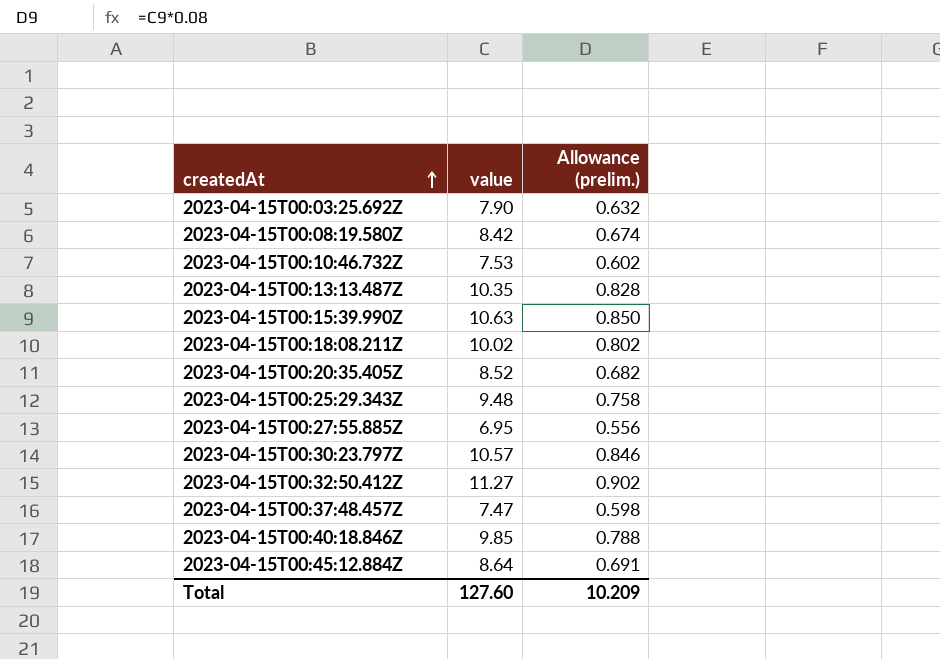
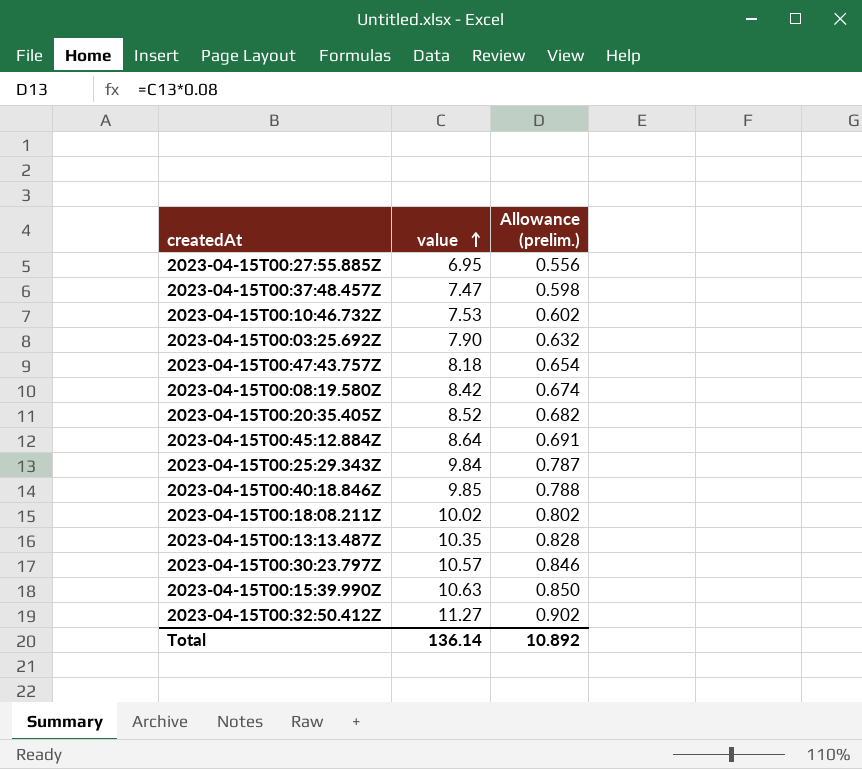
row order: createdAt ascending -> value ascending
row 2023-04-15T00:47:43.757Z: none -> 8.18 | 0.654
2023-04-15T00:25:29.343Z | value: 9.48 -> 9.84
2023-04-15T00:25:29.343Z | Allowance (prelim.): 0.758 -> 0.787
Total | value: 127.60 -> 136.14
Total | Allowance (prelim.): 10.209 -> 10.892

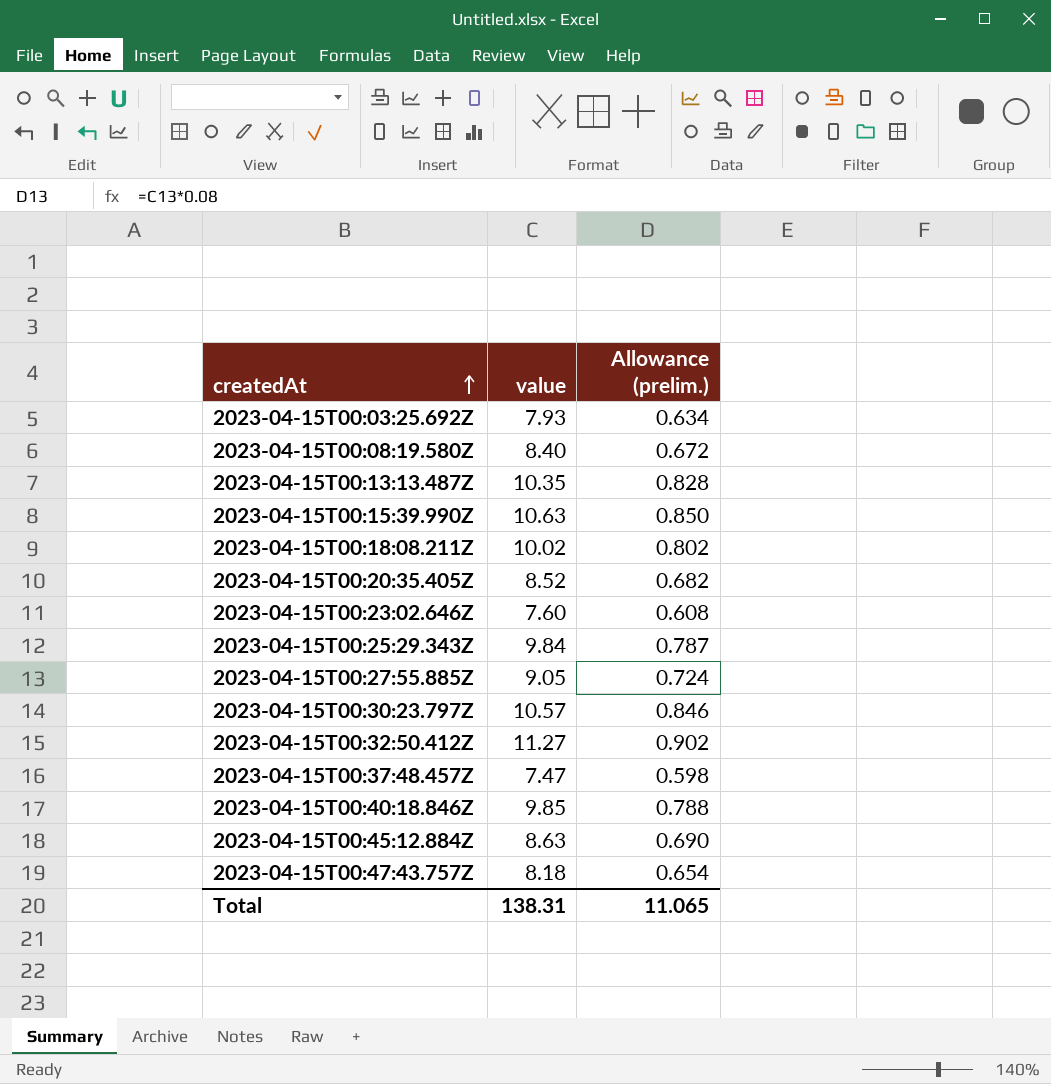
row order: value ascending -> createdAt ascending
row 2023-04-15T00:10:46.732Z: 7.53 | 0.602 -> none
2023-04-15T00:03:25.692Z | value: 7.90 -> 7.93
2023-04-15T00:03:25.692Z | Allowance (prelim.): 0.632 -> 0.634
2023-04-15T00:08:19.580Z | value: 8.42 -> 8.40
2023-04-15T00:08:19.580Z | Allowance (prelim.): 0.674 -> 0.672
row 2023-04-15T00:23:02.646Z: none -> 7.60 | 0.608
2023-04-15T00:27:55.885Z | value: 6.95 -> 9.05
2023-04-15T00:27:55.885Z | Allowance (prelim.): 0.556 -> 0.724
2023-04-15T00:45:12.884Z | value: 8.64 -> 8.63
2023-04-15T00:45:12.884Z | Allowance (prelim.): 0.691 -> 0.690
Total | value: 136.14 -> 138.31
Total | Allowance (prelim.): 10.892 -> 11.065

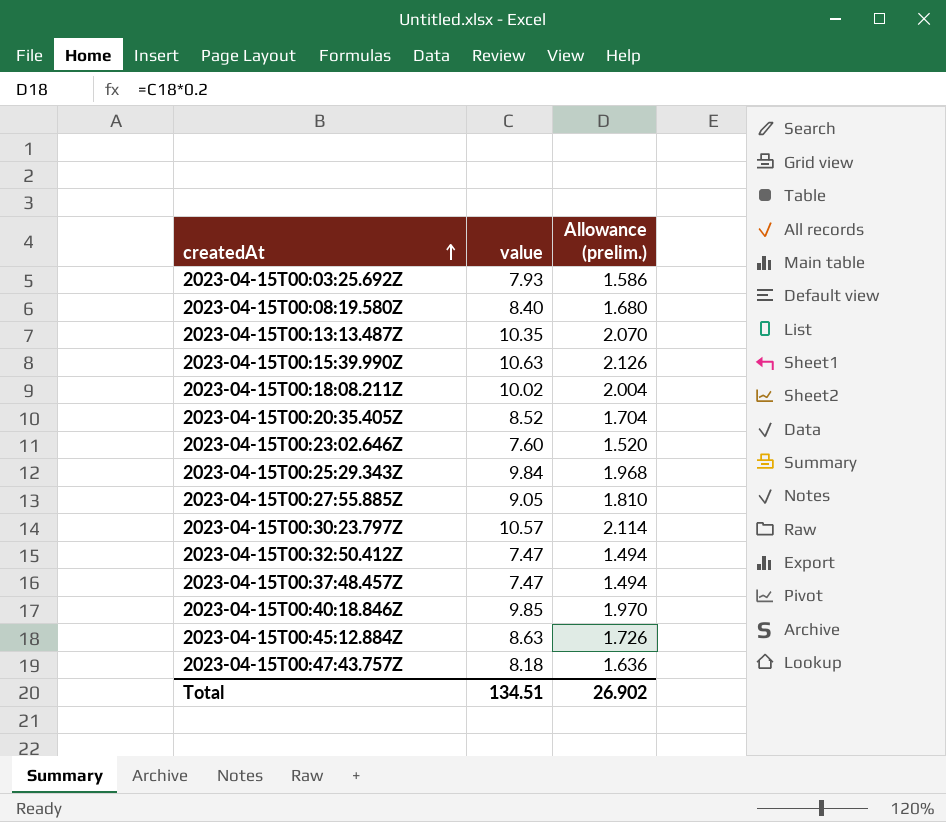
column Allowance (prelim.) | formula: [value] * 0.08 -> [value] * 0.2
2023-04-15T00:32:50.412Z | value: 11.27 -> 7.47
Total | value: 138.31 -> 134.51
Total | Allowance (prelim.): 11.065 -> 26.902

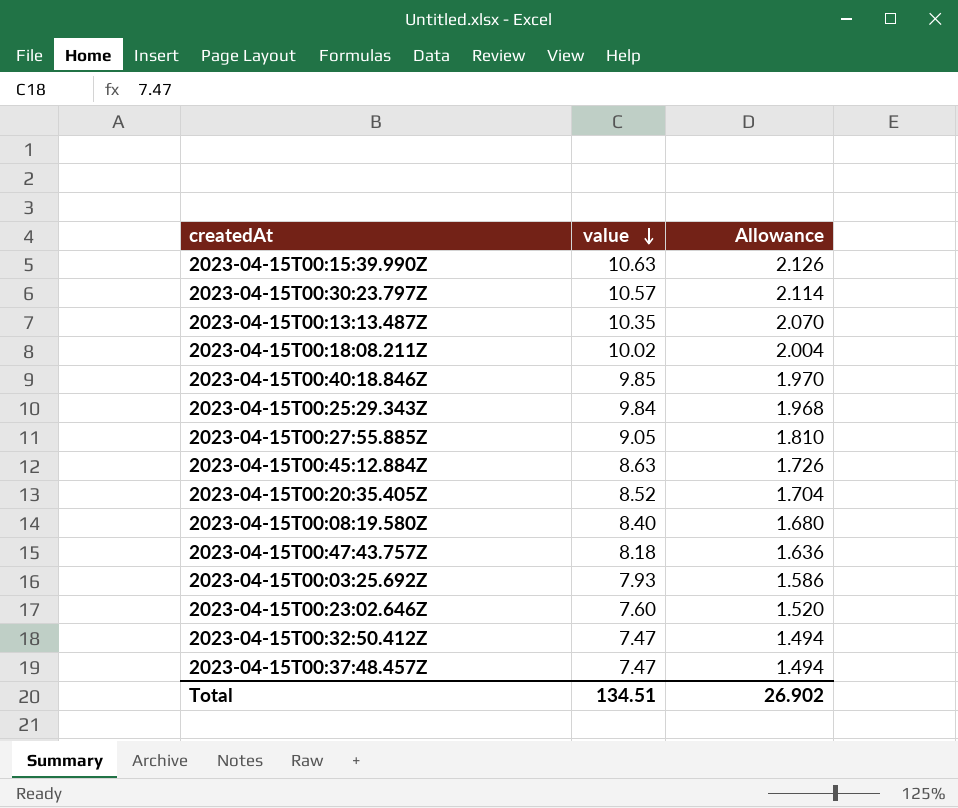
row order: createdAt ascending -> value descending
column name: Allowance (prelim.) -> Allowance

